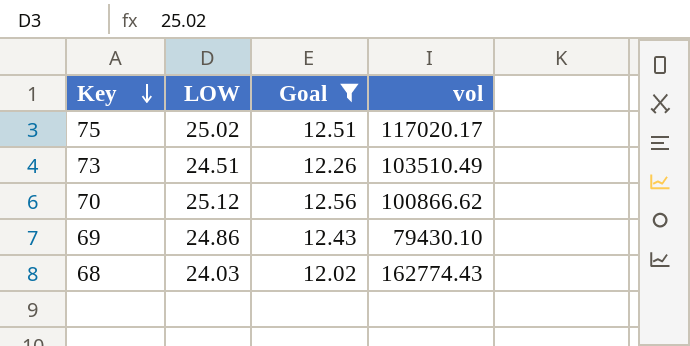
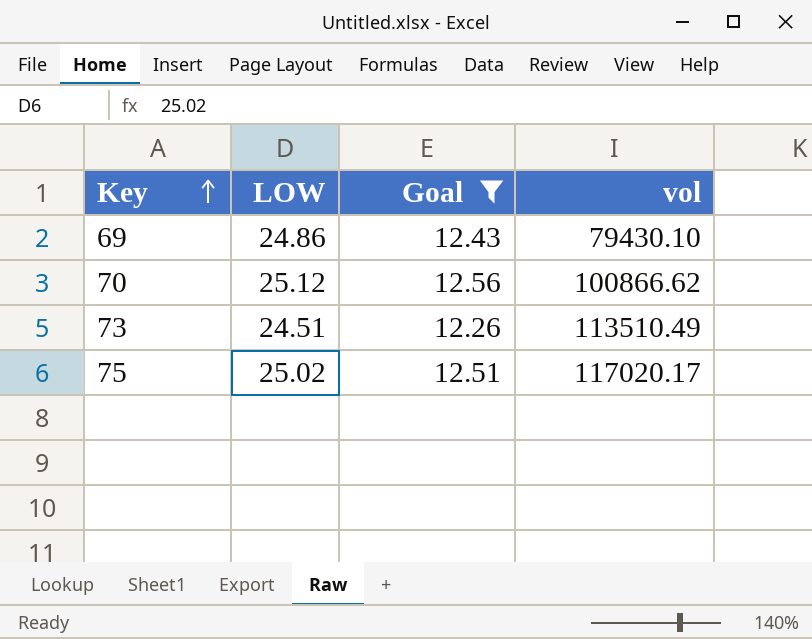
row order: Key descending -> Key ascending
row 68: 24.03 | 12.02 | 162774.43 -> none
73 | vol: 103510.49 -> 113510.49

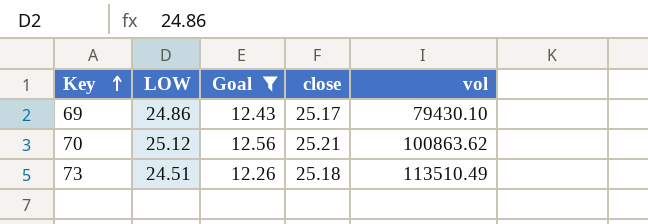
column close | position: none -> 4
row 75: 25.02 | 12.51 | 117020.17 -> none
70 | vol: 100866.62 -> 100863.62

